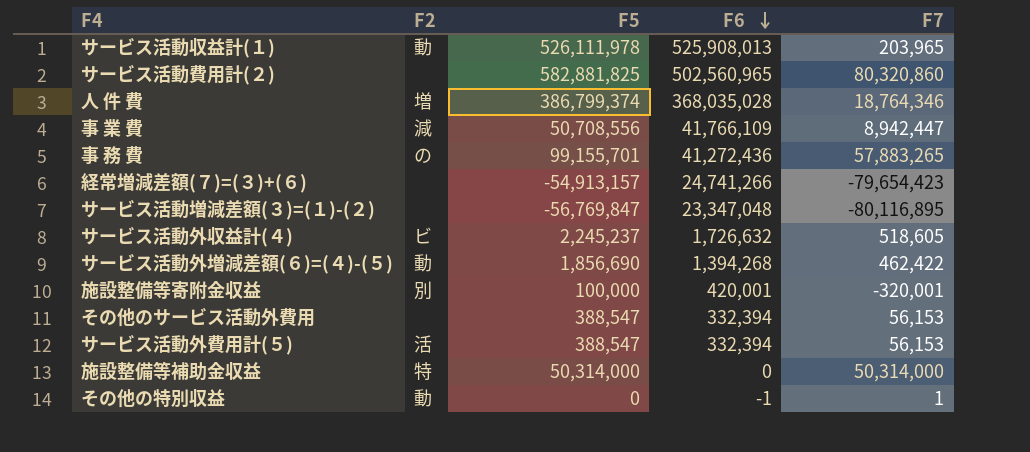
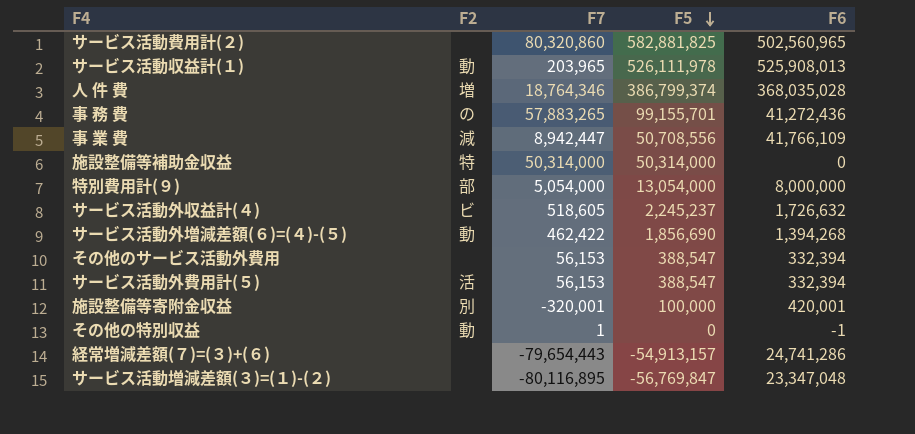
row order: F6 descending -> F5 descending
column F7 | position: 5 -> 3
row 特別費用計(９): none -> 部 | 5,054,000 | 13,054,000 | 8,000,000
経常増減差額(７)=(３)+(６) | F7: -79,654,423 -> -79,654,443
経常増減差額(７)=(３)+(６) | F6: 24,741,266 -> 24,741,286

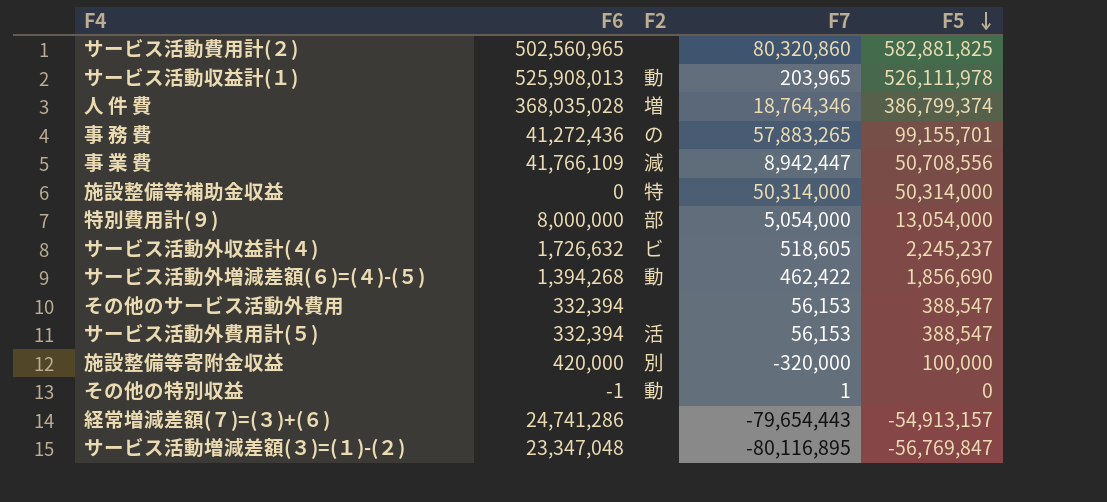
column F6 | position: 5 -> 2
施設整備等寄附金収益 | F6: 420,001 -> 420,000
施設整備等寄附金収益 | F7: -320,001 -> -320,000

